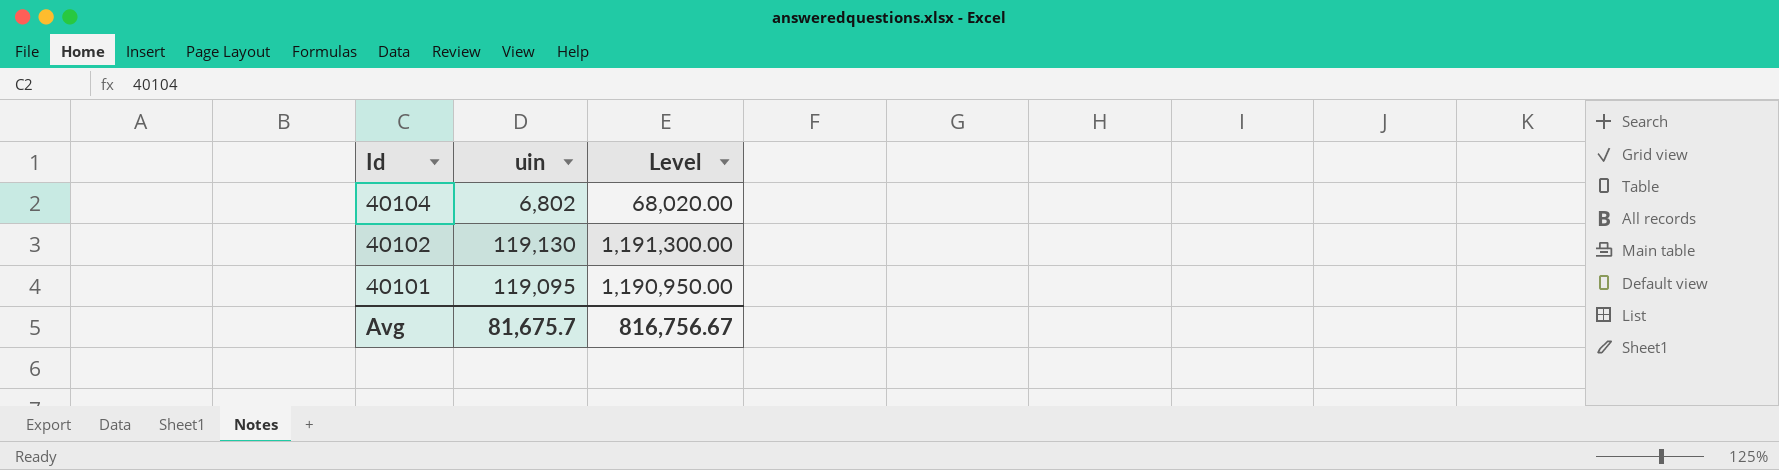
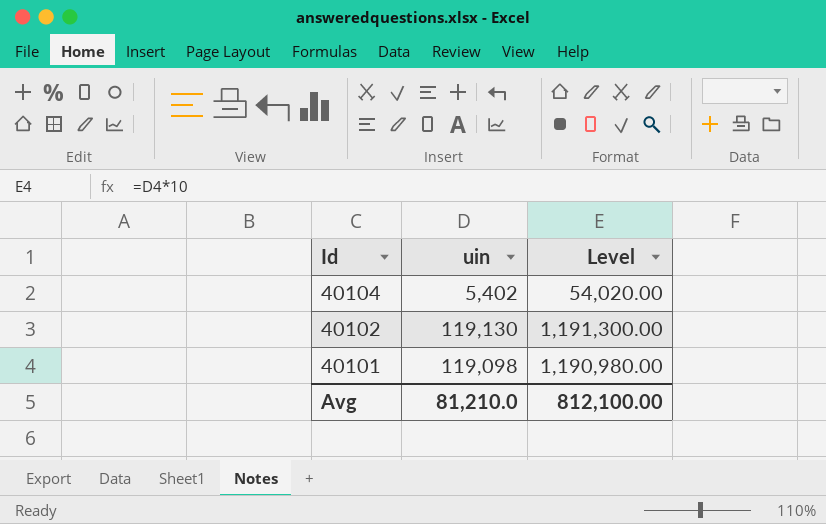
40104 | uin: 6,802 -> 5,402
40104 | Level: 68,020.00 -> 54,020.00
40101 | uin: 119,095 -> 119,098
40101 | Level: 1,190,950.00 -> 1,190,980.00
Avg | uin: 81,675.7 -> 81,210.0
Avg | Level: 816,756.67 -> 812,100.00

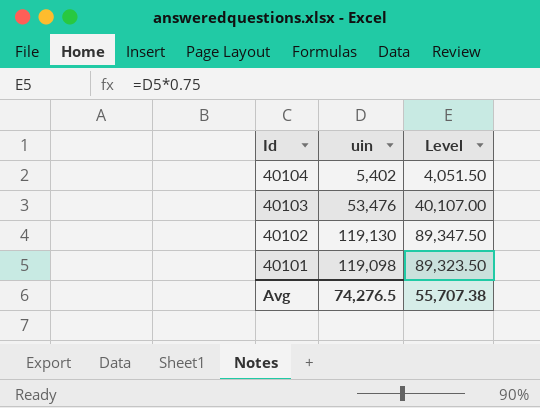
column Level | formula: [uin] * 10 -> [uin] * 0.75
row 40103: none -> 53,476 | 40,107.00
Avg | uin: 81,210.0 -> 74,276.5
Avg | Level: 812,100.00 -> 55,707.38

